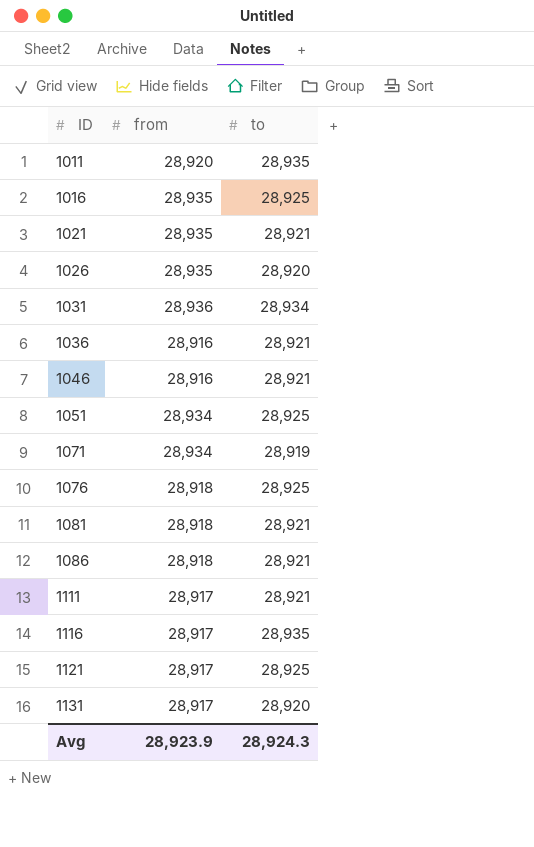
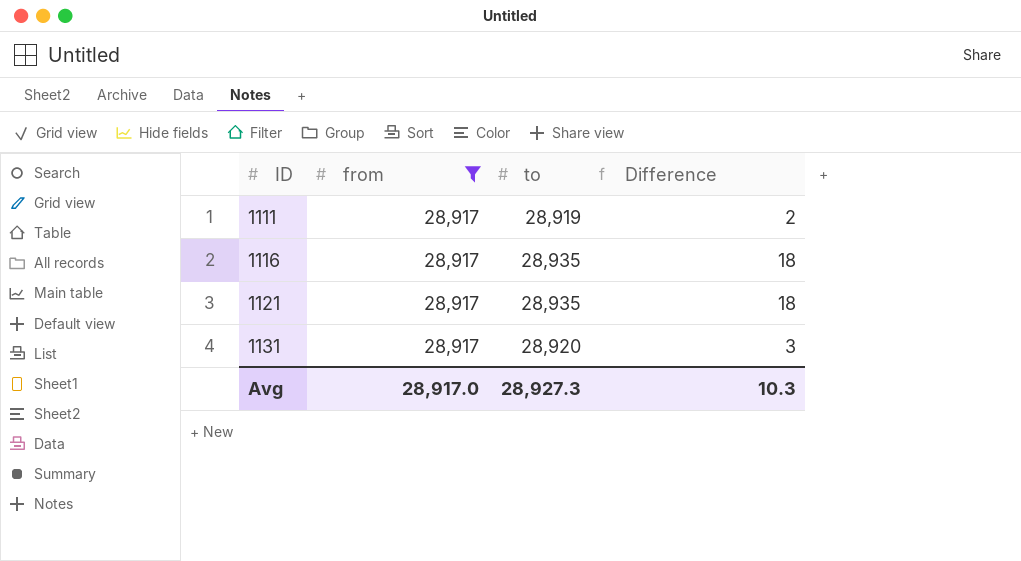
filter: none -> from = 28,917
column Difference | formula: none -> [to] - [from]
1111 | to: 28,921 -> 28,919
1121 | to: 28,925 -> 28,935
Avg | from: 28,923.9 -> 28,917.0
Avg | to: 28,924.3 -> 28,927.3

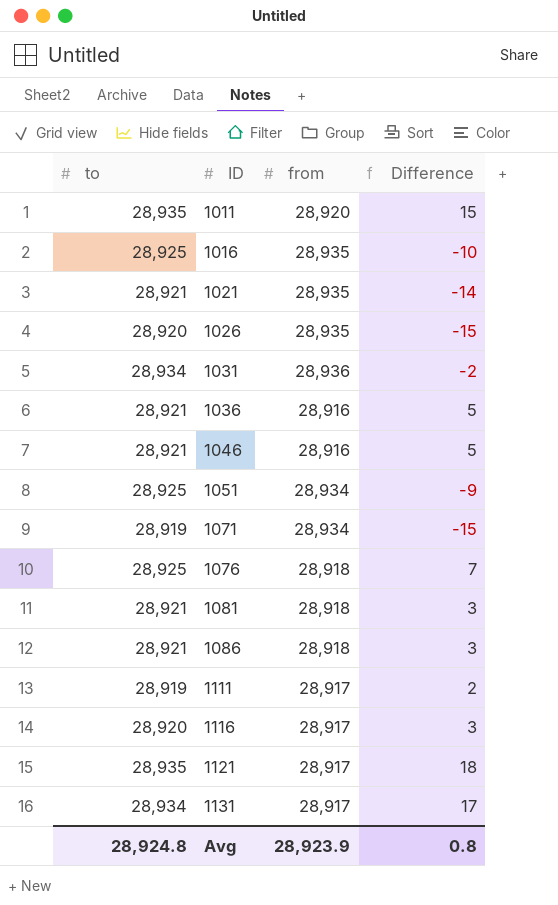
filter: from = 28,917 -> none
column to | position: 3 -> 1
1116 | to: 28,935 -> 28,920
1116 | Difference: 18 -> 3
1131 | to: 28,920 -> 28,934
1131 | Difference: 3 -> 17
Avg | to: 28,927.3 -> 28,924.8
Avg | from: 28,917.0 -> 28,923.9
Avg | Difference: 10.3 -> 0.8

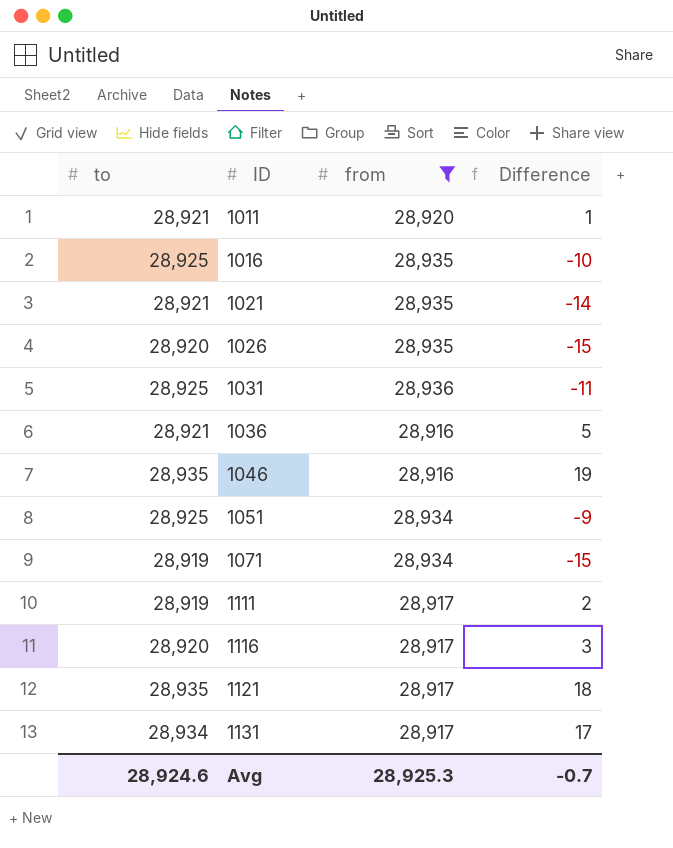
filter: none -> from != 28,918
1011 | to: 28,935 -> 28,921
1011 | Difference: 15 -> 1
1031 | to: 28,934 -> 28,925
1031 | Difference: -2 -> -11
1046 | to: 28,921 -> 28,935
1046 | Difference: 5 -> 19
Avg | to: 28,924.8 -> 28,924.6
Avg | from: 28,923.9 -> 28,925.3
Avg | Difference: 0.8 -> -0.7

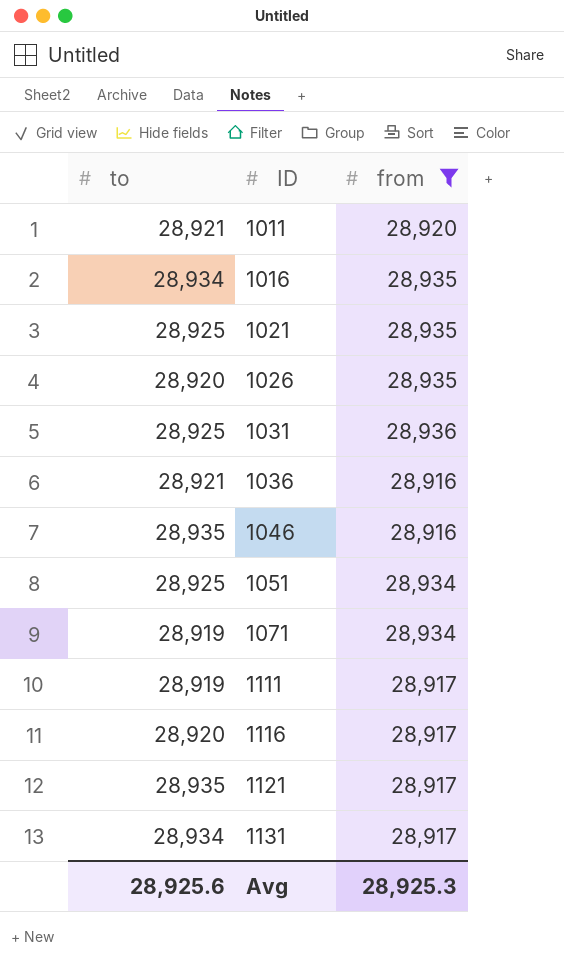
column Difference | formula: [to] - [from] -> none
1016 | to: 28,925 -> 28,934
1021 | to: 28,921 -> 28,925
Avg | to: 28,924.6 -> 28,925.6

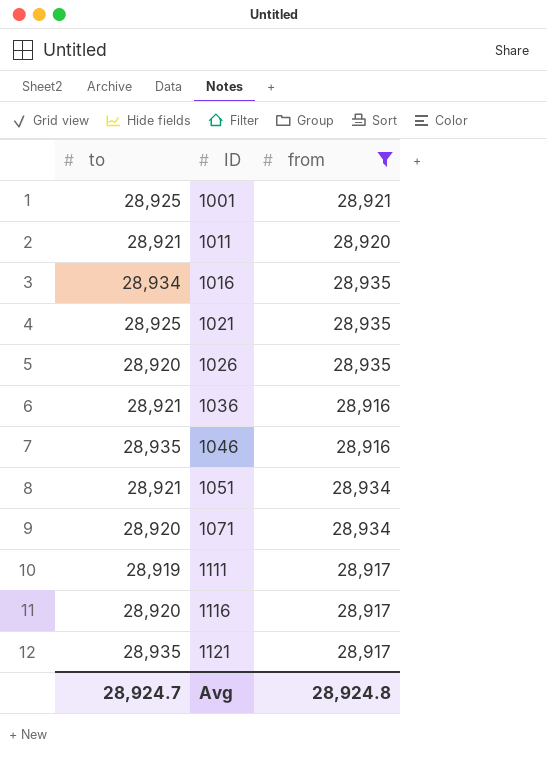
row 1031: 28,925 | 28,936 -> none
row 1131: 28,934 | 28,917 -> none
row 1001: none -> 28,925 | 28,921
1051 | to: 28,925 -> 28,921
1071 | to: 28,919 -> 28,920
Avg | to: 28,925.6 -> 28,924.7
Avg | from: 28,925.3 -> 28,924.8

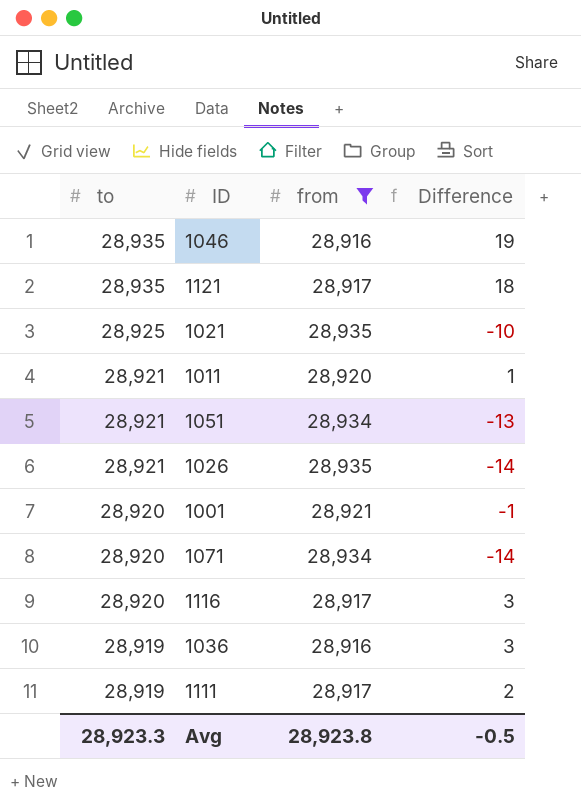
row order: ID ascending -> to descending
column Difference | formula: none -> [to] - [from]
row 1016: 28,934 | 28,935 -> none
1026 | to: 28,920 -> 28,921
1001 | to: 28,925 -> 28,920
1036 | to: 28,921 -> 28,919
Avg | to: 28,924.7 -> 28,923.3
Avg | from: 28,924.8 -> 28,923.8

